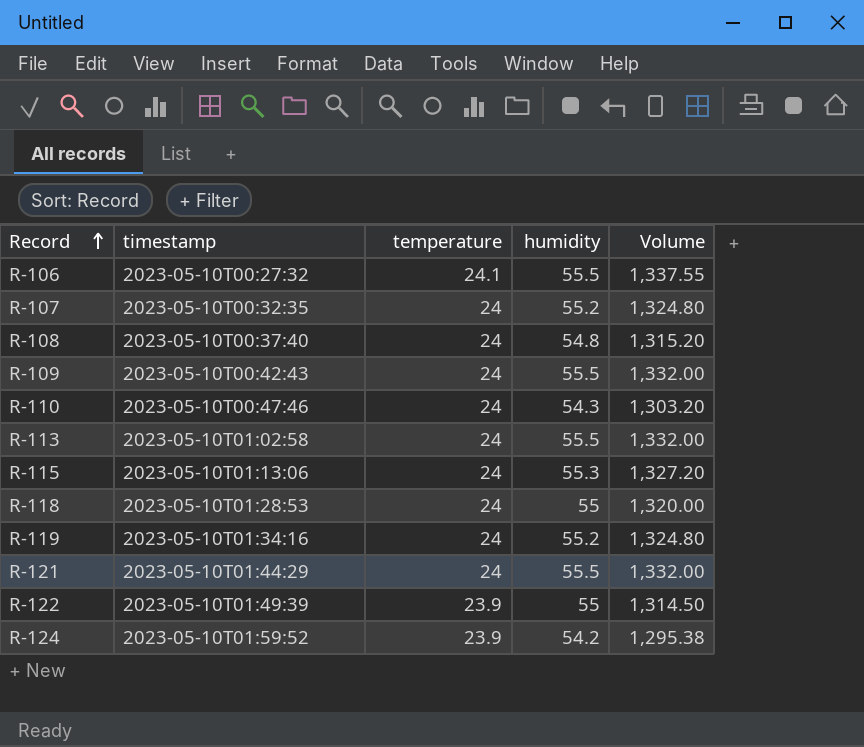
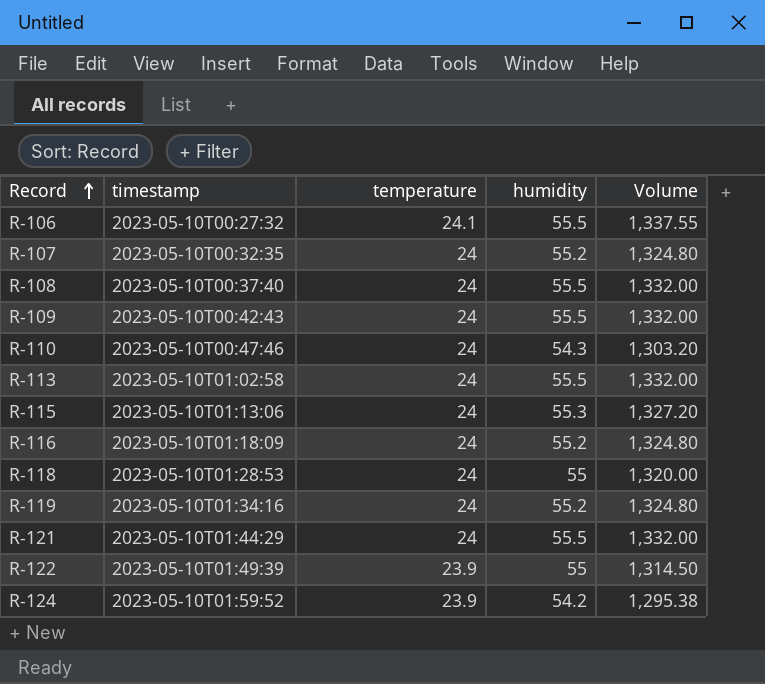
R-108 | humidity: 54.8 -> 55.5
R-108 | Volume: 1,315.20 -> 1,332.00
row R-116: none -> 2023-05-10T01:18:09 | 24 | 55.2 | 1,324.80

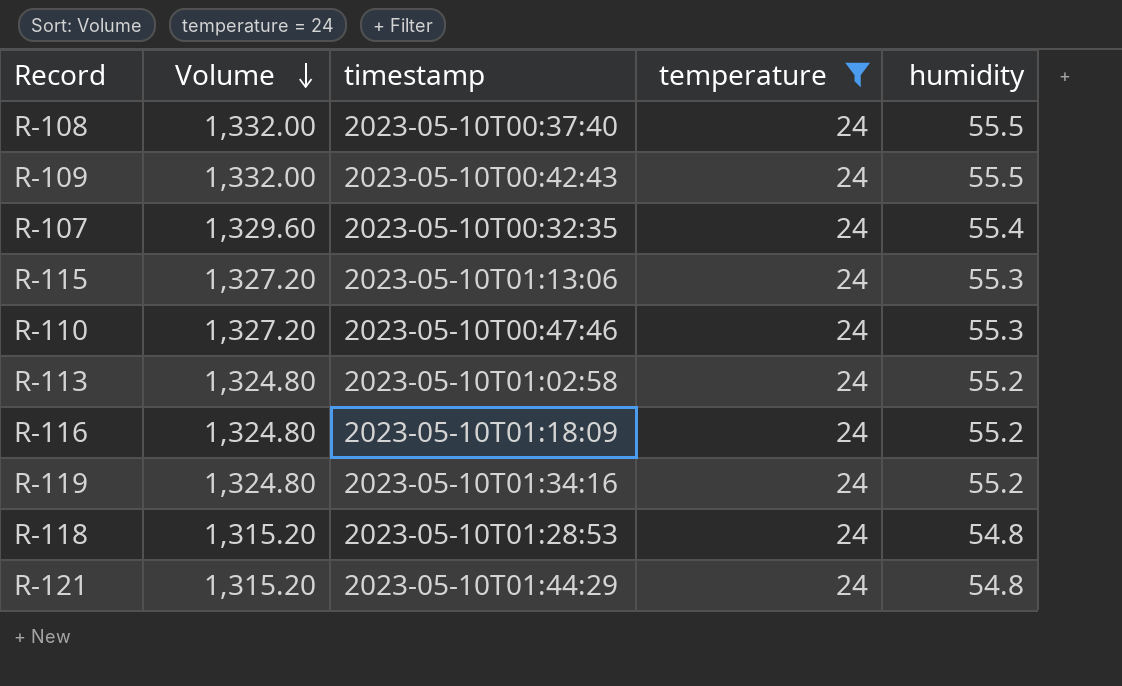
filter: none -> temperature = 24
row order: Record ascending -> Volume descending
column Volume | position: 5 -> 2
R-107 | Volume: 1,324.80 -> 1,329.60
R-107 | humidity: 55.2 -> 55.4
R-110 | Volume: 1,303.20 -> 1,327.20
R-110 | humidity: 54.3 -> 55.3
R-113 | Volume: 1,332.00 -> 1,324.80
R-113 | humidity: 55.5 -> 55.2
R-118 | Volume: 1,320.00 -> 1,315.20
R-118 | humidity: 55 -> 54.8
R-121 | Volume: 1,332.00 -> 1,315.20
R-121 | humidity: 55.5 -> 54.8

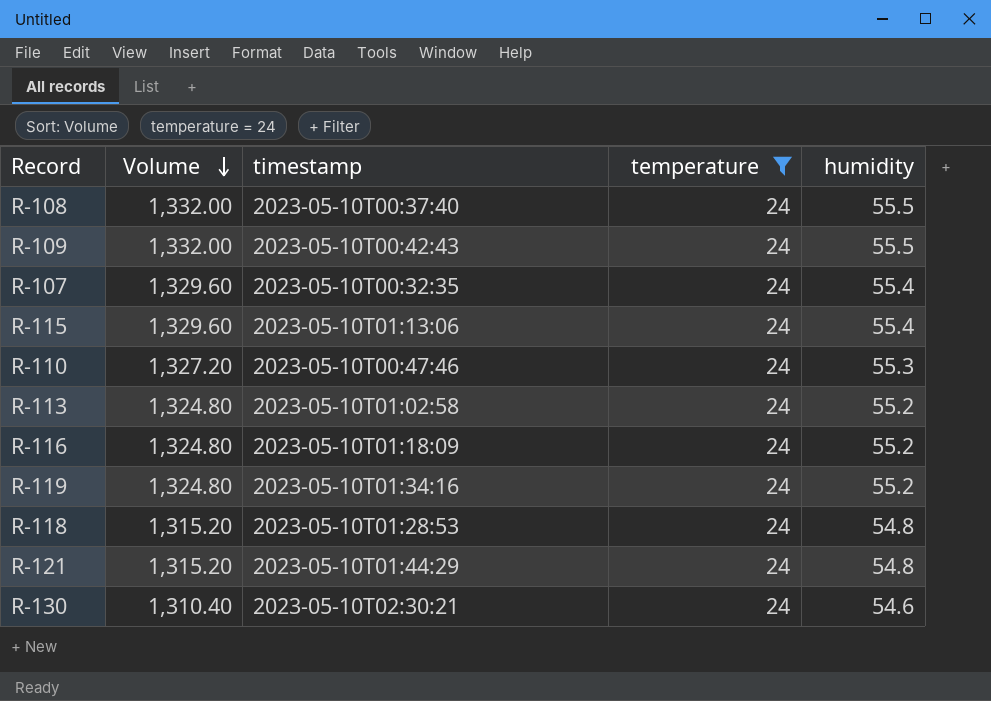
R-115 | Volume: 1,327.20 -> 1,329.60
R-115 | humidity: 55.3 -> 55.4
row R-130: none -> 1,310.40 | 2023-05-10T02:30:21 | 24 | 54.6

